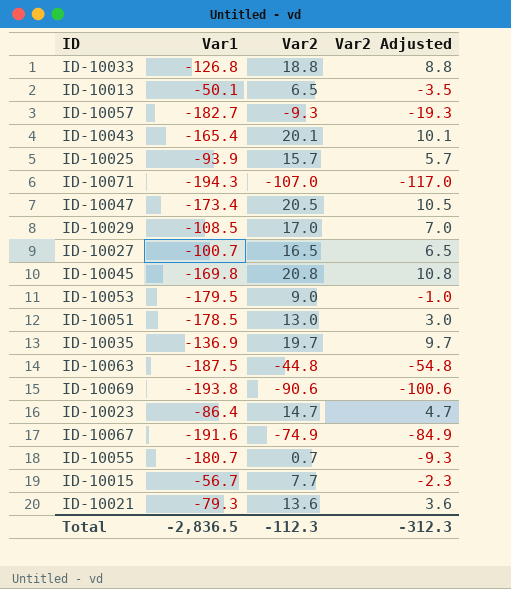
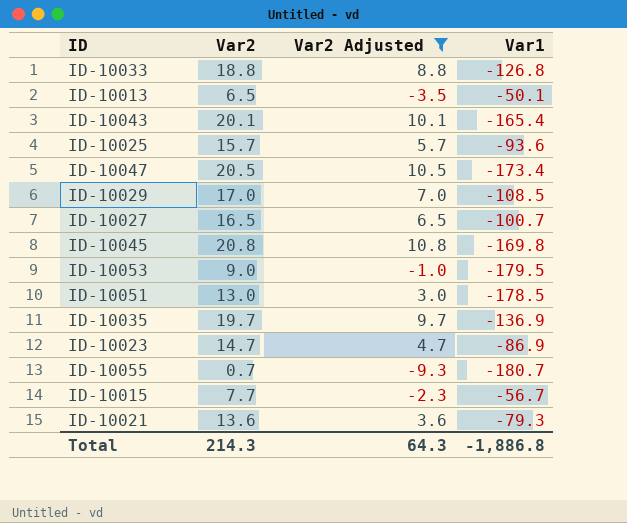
filter: none -> Var2 Adjusted >= -9.3
column Var1 | position: 2 -> 4
ID-10025 | Var1: -93.9 -> -93.6
ID-10023 | Var1: -86.4 -> -86.9
Total | Var2: -112.3 -> 214.3
Total | Var2 Adjusted: -312.3 -> 64.3
Total | Var1: -2,836.5 -> -1,886.8

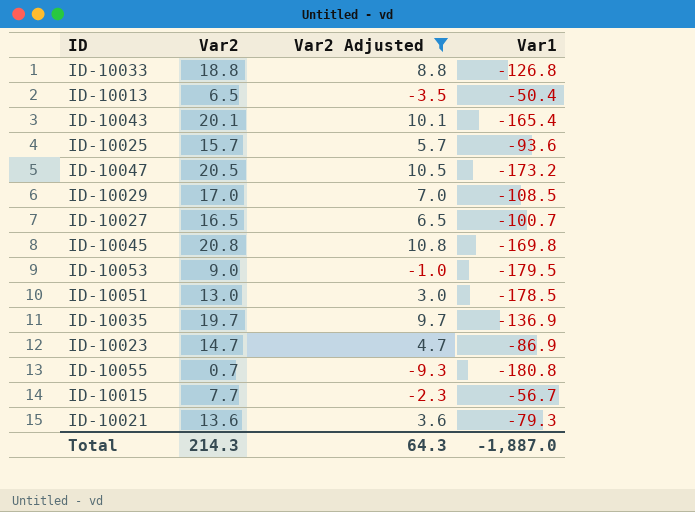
ID-10013 | Var1: -50.1 -> -50.4
ID-10047 | Var1: -173.4 -> -173.2
ID-10055 | Var1: -180.7 -> -180.8
Total | Var1: -1,886.8 -> -1,887.0

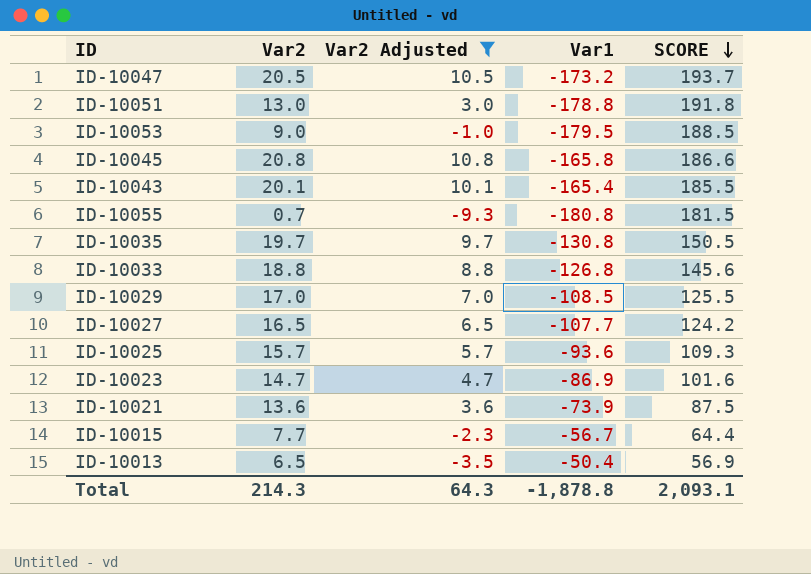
row order: none -> SCORE descending
column SCORE | formula: none -> [Var2] - [Var1]
ID-10051 | Var1: -178.5 -> -178.8
ID-10045 | Var1: -169.8 -> -165.8
ID-10035 | Var1: -136.9 -> -130.8
ID-10027 | Var1: -100.7 -> -107.7
ID-10021 | Var1: -79.3 -> -73.9
Total | Var1: -1,887.0 -> -1,878.8

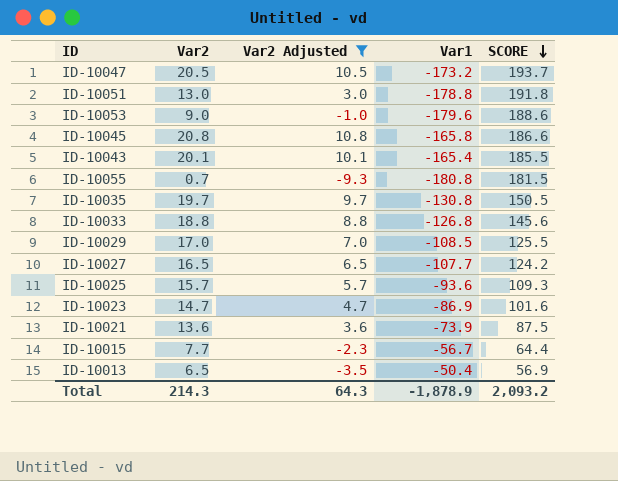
ID-10053 | Var1: -179.5 -> -179.6
ID-10053 | SCORE: 188.5 -> 188.6
Total | Var1: -1,878.8 -> -1,878.9
Total | SCORE: 2,093.1 -> 2,093.2

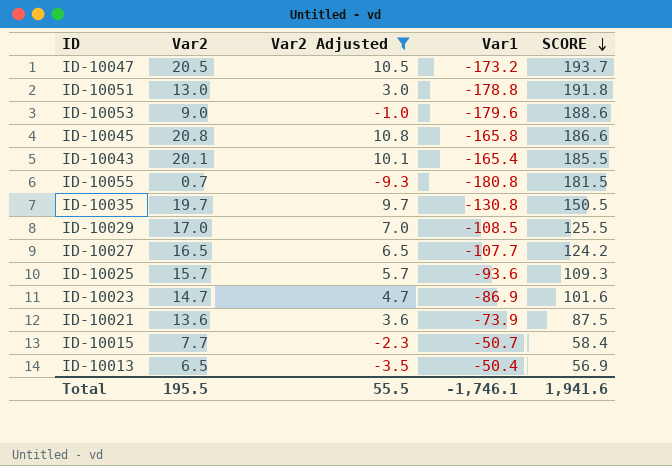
row ID-10033: 18.8 | 8.8 | -126.8 | 145.6 -> none
ID-10015 | Var1: -56.7 -> -50.7
ID-10015 | SCORE: 64.4 -> 58.4
Total | Var2: 214.3 -> 195.5
Total | Var2 Adjusted: 64.3 -> 55.5
Total | Var1: -1,878.9 -> -1,746.1
Total | SCORE: 2,093.2 -> 1,941.6

